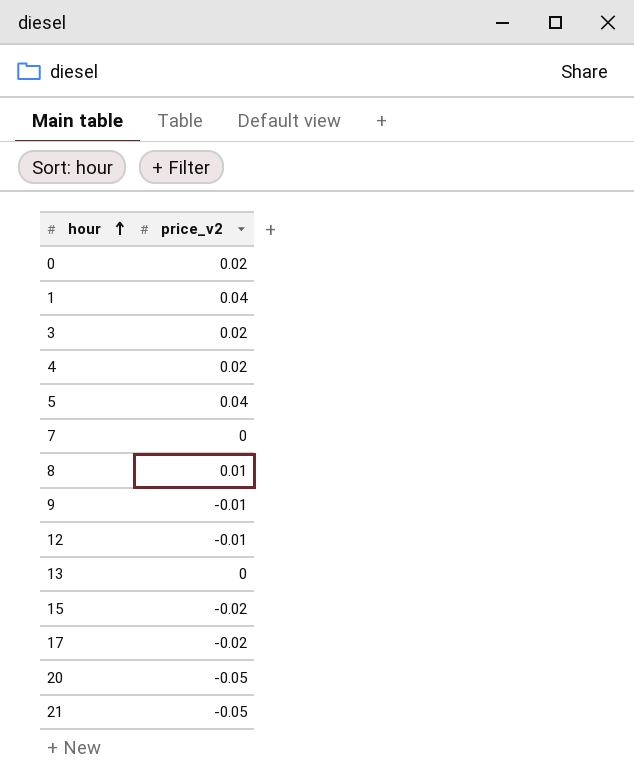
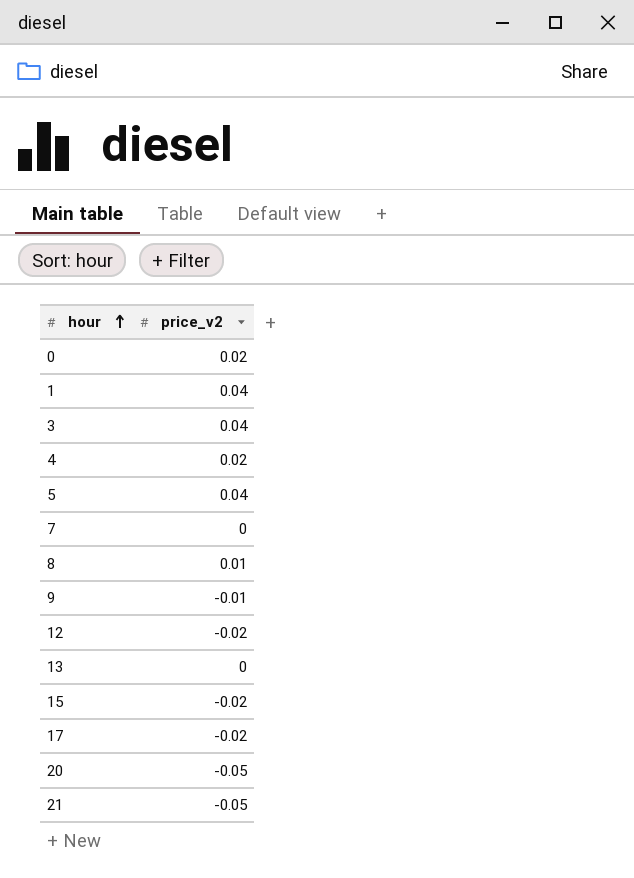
3 | price_v2: 0.02 -> 0.04
12 | price_v2: -0.01 -> -0.02

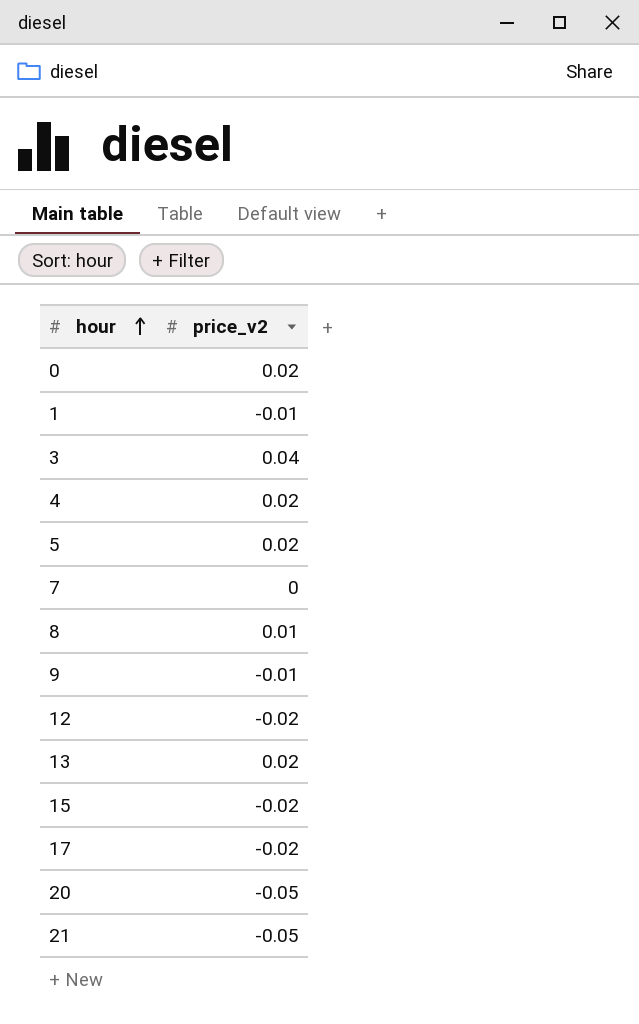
1 | price_v2: 0.04 -> -0.01
5 | price_v2: 0.04 -> 0.02
13 | price_v2: 0 -> 0.02

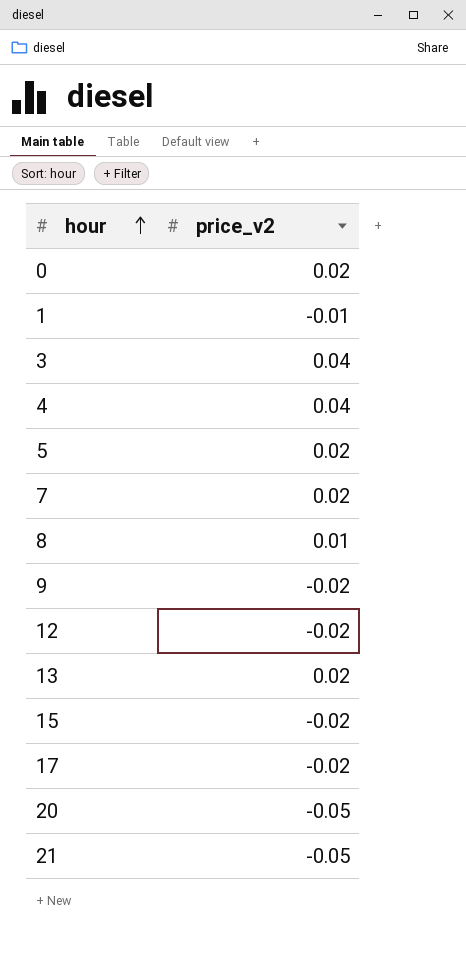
4 | price_v2: 0.02 -> 0.04
7 | price_v2: 0 -> 0.02
9 | price_v2: -0.01 -> -0.02

